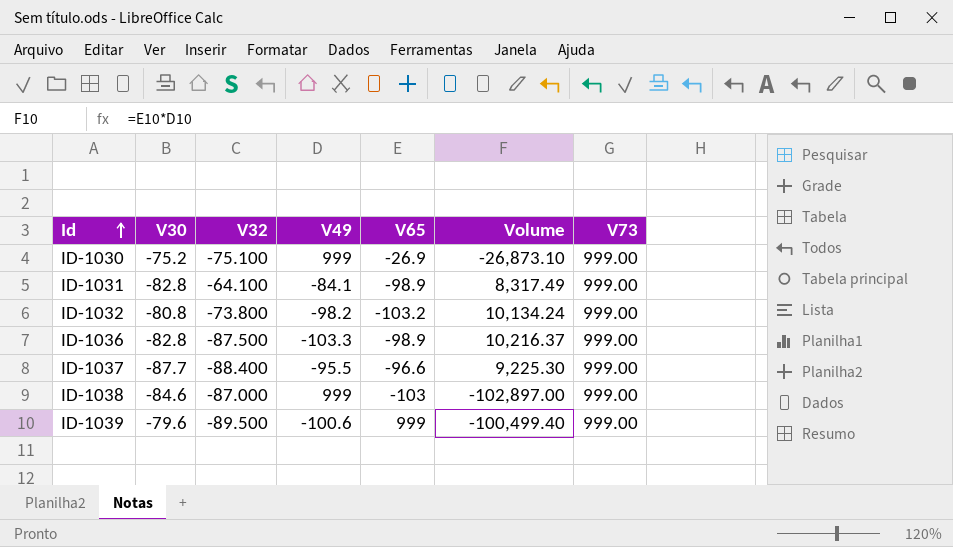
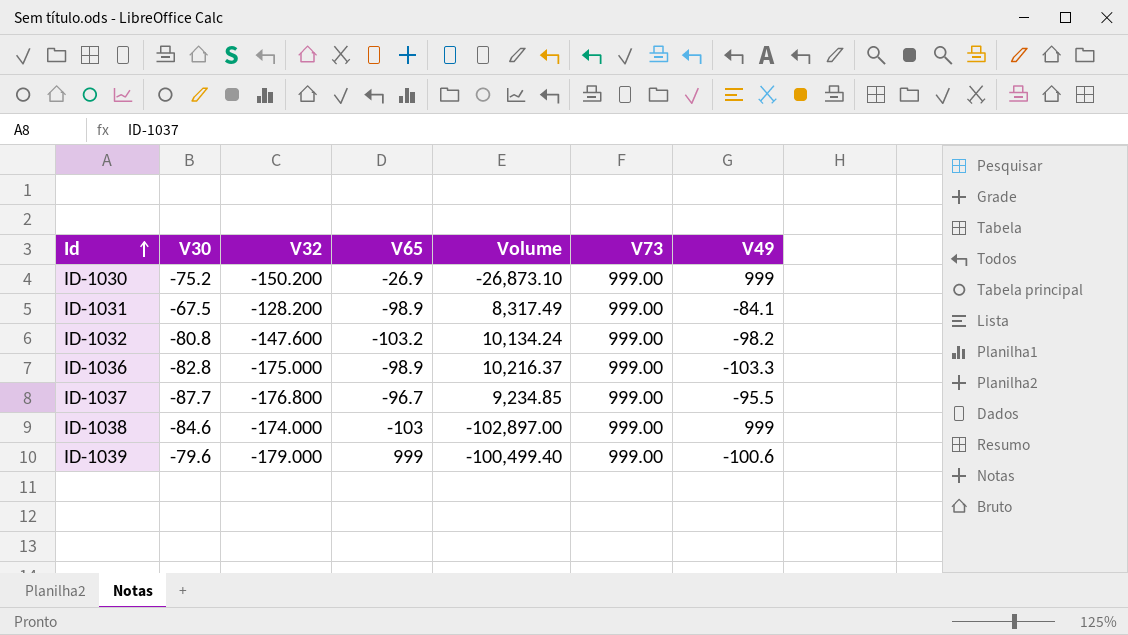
column V49 | position: 4 -> 7
ID-1030 | V32: -75.100 -> -150.200
ID-1031 | V30: -82.8 -> -67.5
ID-1031 | V32: -64.100 -> -128.200
ID-1032 | V32: -73.800 -> -147.600
ID-1036 | V32: -87.500 -> -175.000
ID-1037 | V32: -88.400 -> -176.800
ID-1037 | V65: -96.6 -> -96.7
ID-1037 | Volume: 9,225.30 -> 9,234.85
ID-1038 | V32: -87.000 -> -174.000
ID-1039 | V32: -89.500 -> -179.000

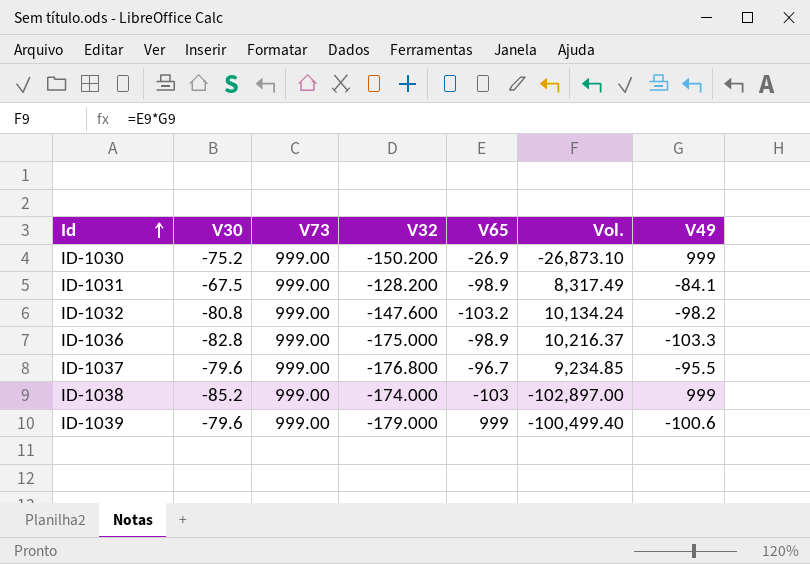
column V73 | position: 6 -> 3
column name: Volume -> Vol.
ID-1037 | V30: -87.7 -> -79.6
ID-1038 | V30: -84.6 -> -85.2

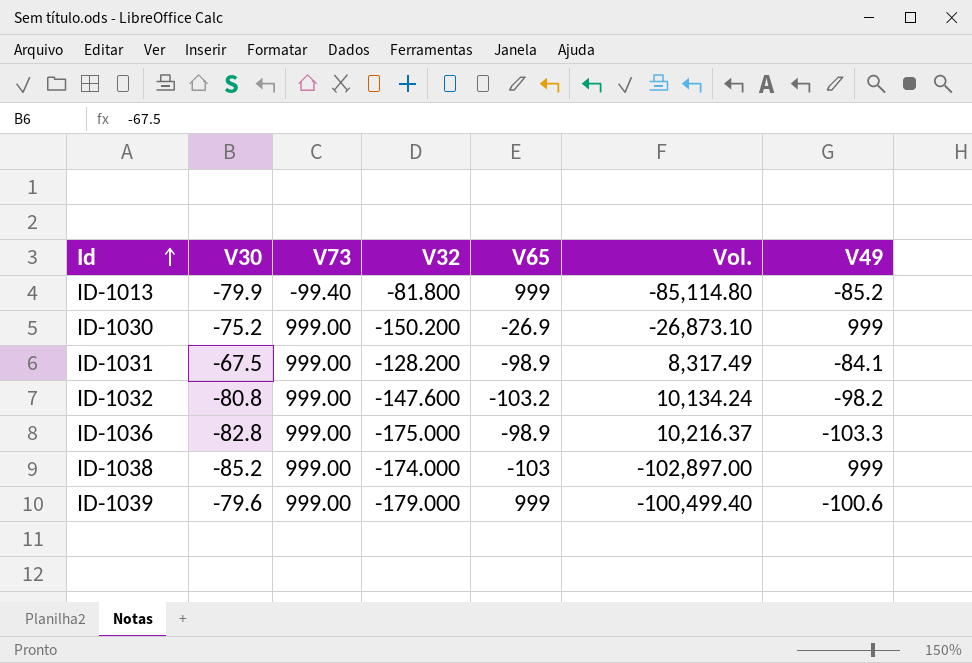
row ID-1037: -79.6 | 999.00 | -176.800 | -96.7 | 9,234.85 | -95.5 -> none
row ID-1013: none -> -79.9 | -99.40 | -81.800 | 999 | -85,114.80 | -85.2

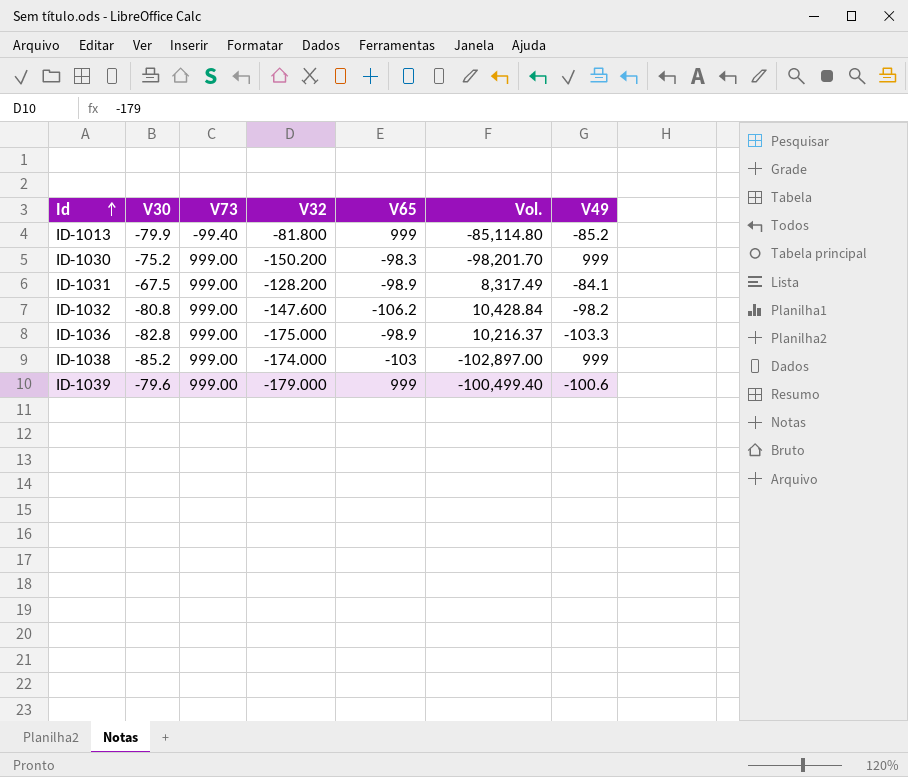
ID-1030 | V65: -26.9 -> -98.3
ID-1030 | Vol.: -26,873.10 -> -98,201.70
ID-1032 | V65: -103.2 -> -106.2
ID-1032 | Vol.: 10,134.24 -> 10,428.84

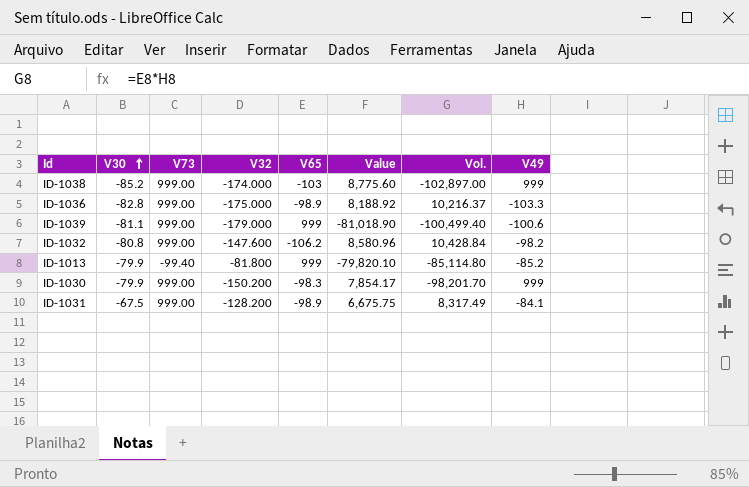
row order: Id ascending -> V30 ascending
column Value | formula: none -> [V30] * [V65]
ID-1039 | V30: -79.6 -> -81.1
ID-1030 | V30: -75.2 -> -79.9

